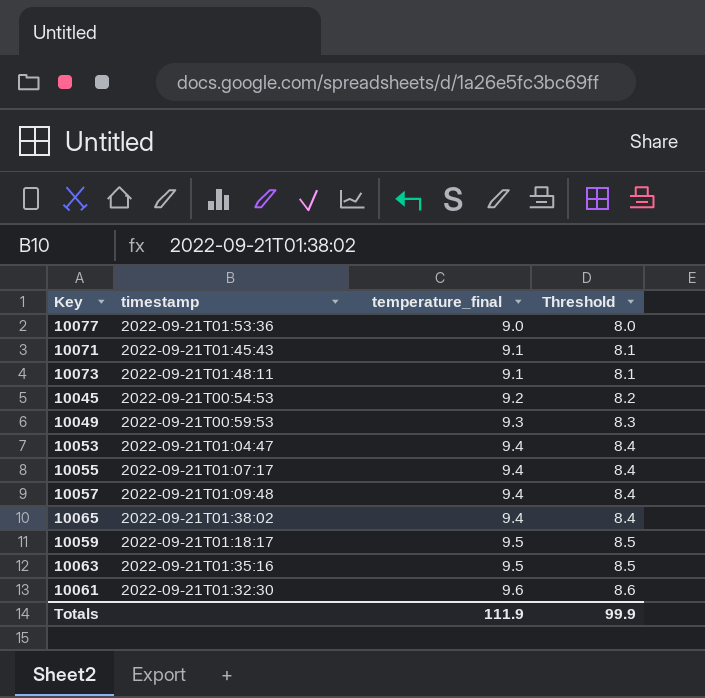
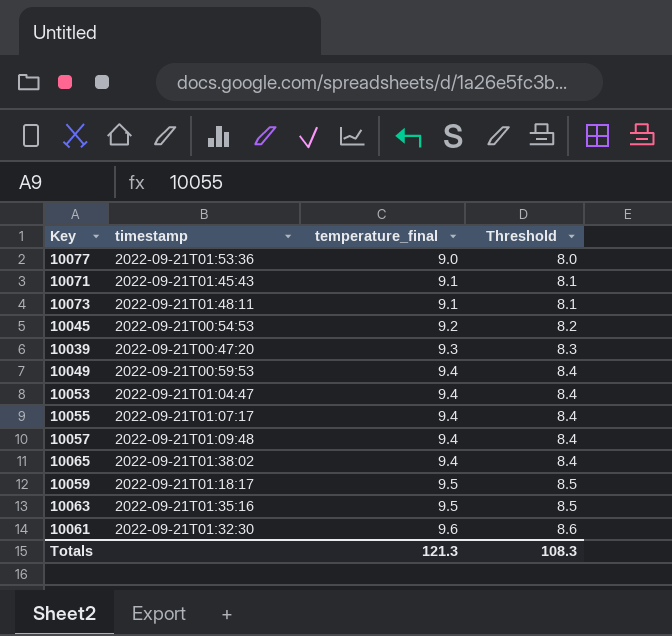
row 10039: none -> 2022-09-21T00:47:20 | 9.3 | 8.3
10049 | temperature_final: 9.3 -> 9.4
10049 | Threshold: 8.3 -> 8.4
Totals | temperature_final: 111.9 -> 121.3
Totals | Threshold: 99.9 -> 108.3

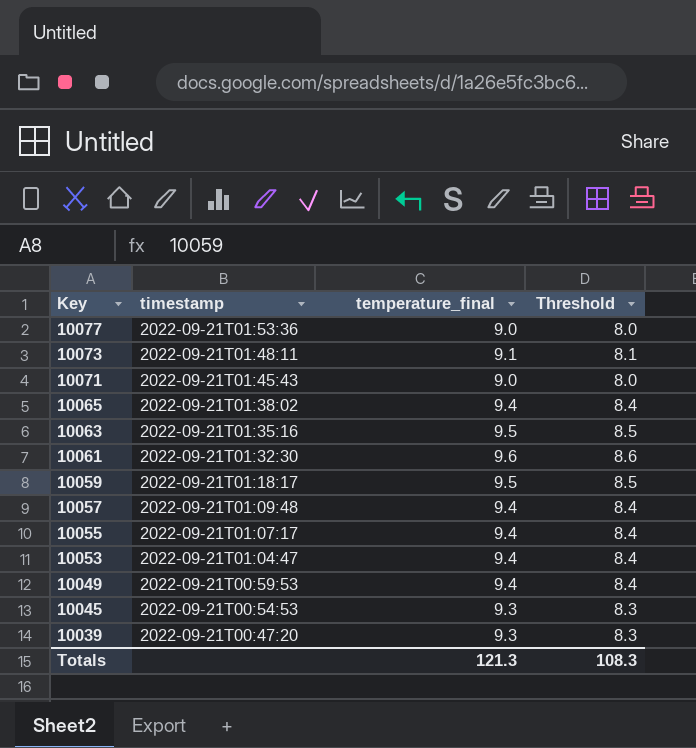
row order: temperature_final ascending -> Key descending
10071 | temperature_final: 9.1 -> 9.0
10071 | Threshold: 8.1 -> 8.0
10045 | temperature_final: 9.2 -> 9.3
10045 | Threshold: 8.2 -> 8.3

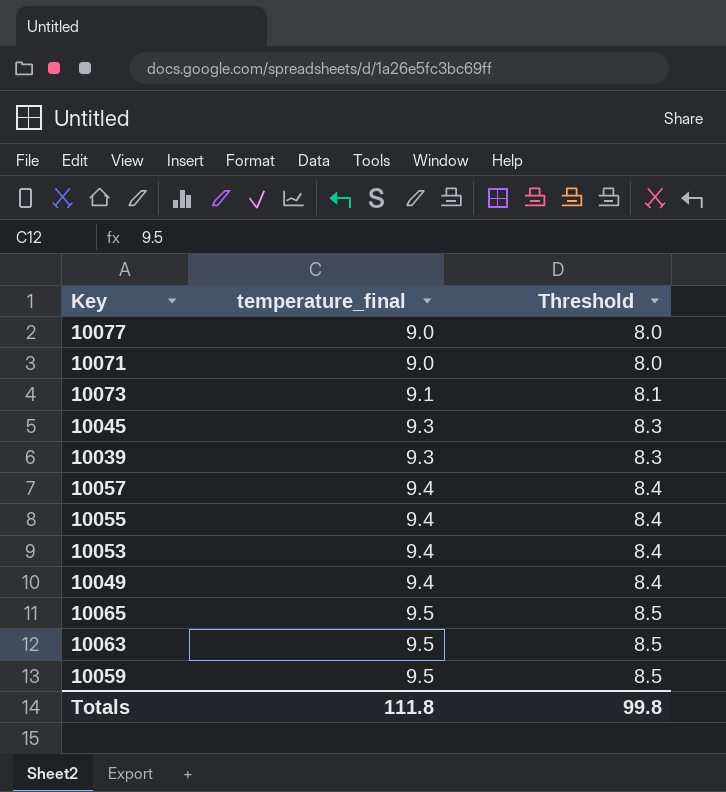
row order: Key descending -> temperature_final ascending
column timestamp | position: 2 -> none
row 10061: 2022-09-21T01:32:30 | 9.6 | 8.6 -> none
10065 | temperature_final: 9.4 -> 9.5
10065 | Threshold: 8.4 -> 8.5
Totals | temperature_final: 121.3 -> 111.8
Totals | Threshold: 108.3 -> 99.8

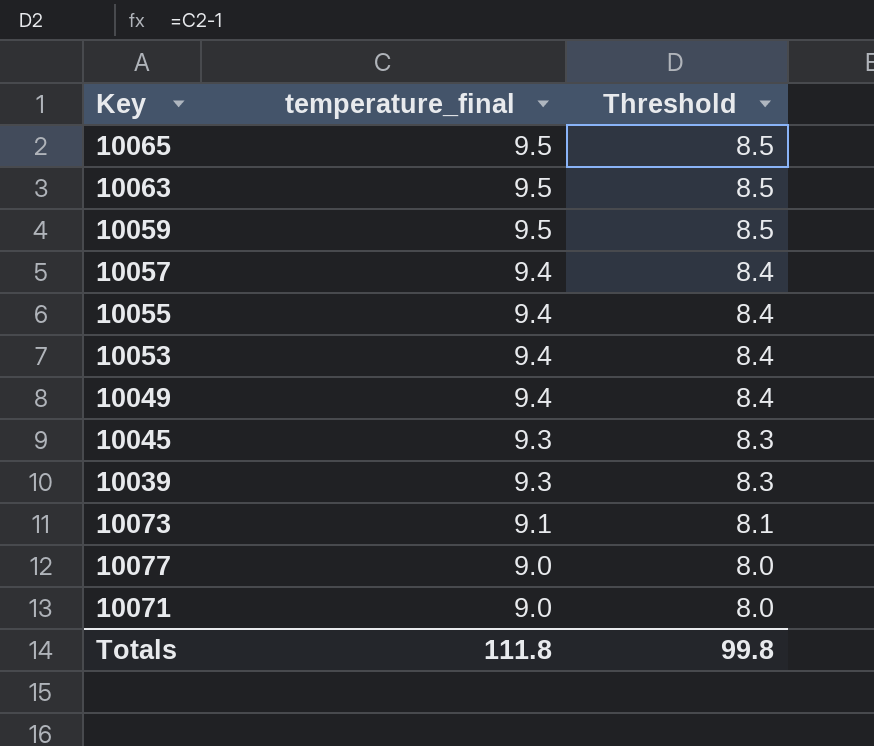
row order: temperature_final ascending -> temperature_final descending

